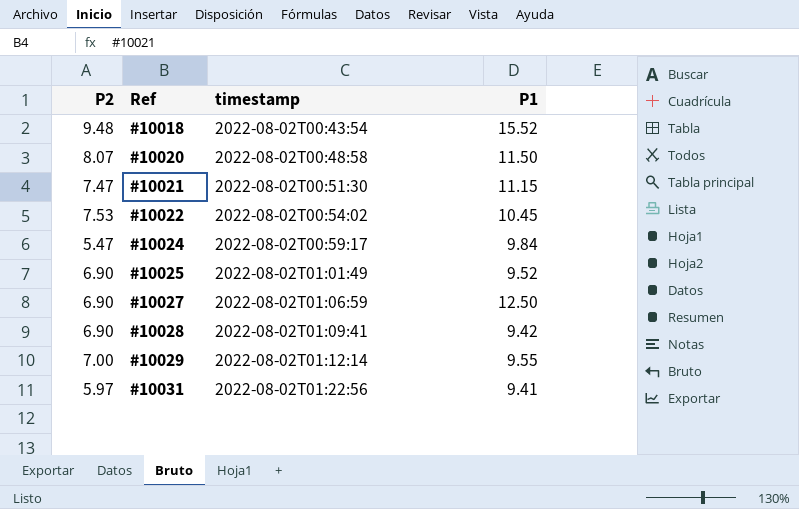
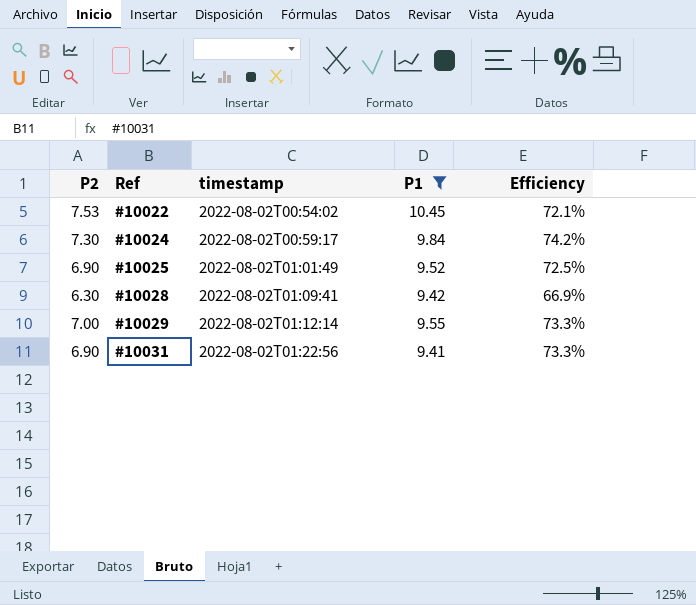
filter: none -> P1 <= 10.45
column Efficiency | formula: none -> [P2] / [P1]
#10024 | P2: 5.47 -> 7.30
#10028 | P2: 6.90 -> 6.30
#10031 | P2: 5.97 -> 6.90

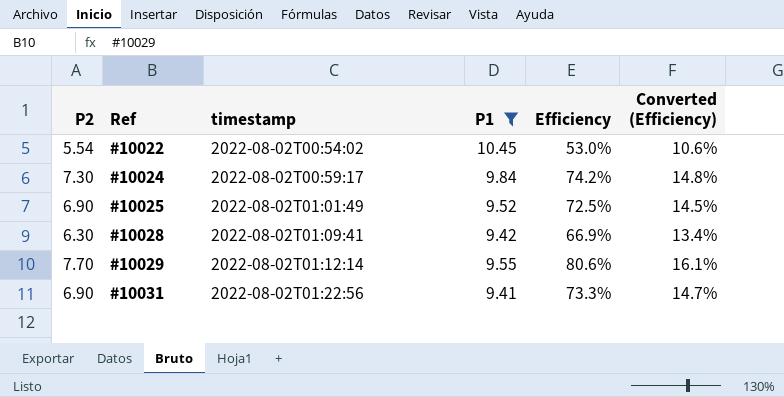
column Converted (Efficiency) | formula: none -> [Efficiency] * 0.2
#10022 | P2: 7.53 -> 5.54
#10022 | Efficiency: 72.1% -> 53.0%
#10029 | P2: 7.00 -> 7.70
#10029 | Efficiency: 73.3% -> 80.6%

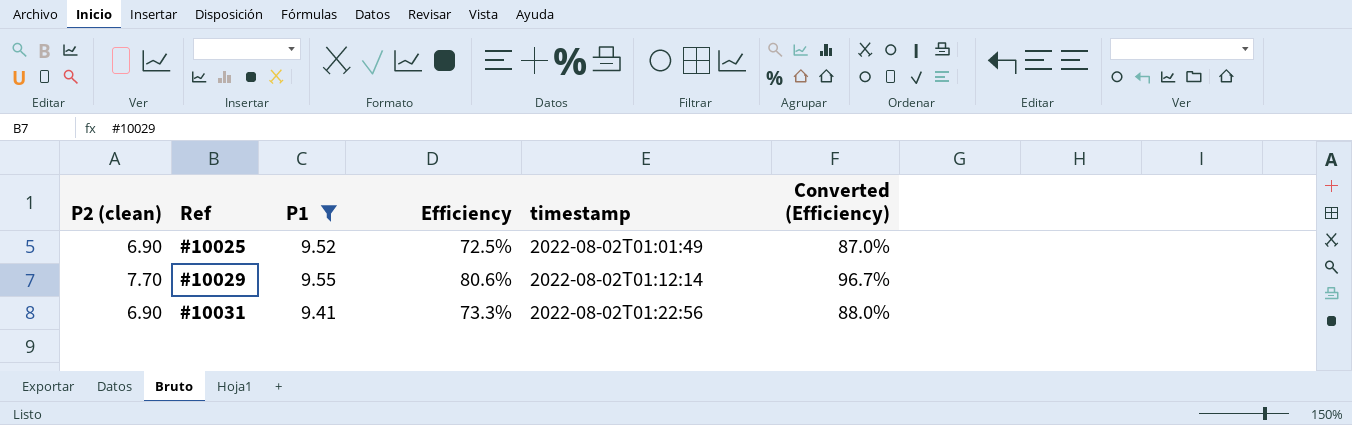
column name: P2 -> P2 (clean)
column timestamp | position: 3 -> 5
column Converted (Efficiency) | formula: [Efficiency] * 0.2 -> [Efficiency] * 1.2
row #10022: 5.54 | 2022-08-02T00:54:02 | 10.45 | 53.0% | 10.6% -> none
row #10024: 7.30 | 2022-08-02T00:59:17 | 9.84 | 74.2% | 14.8% -> none
row #10028: 6.30 | 2022-08-02T01:09:41 | 9.42 | 66.9% | 13.4% -> none

